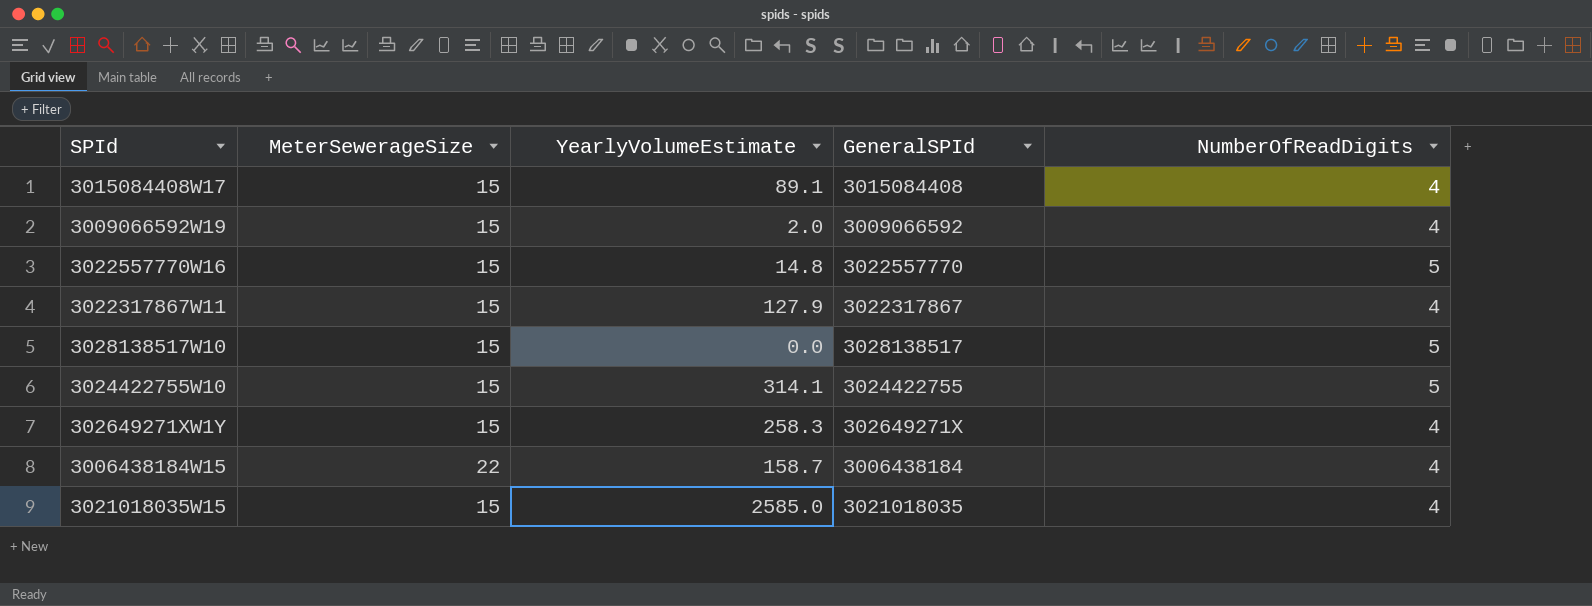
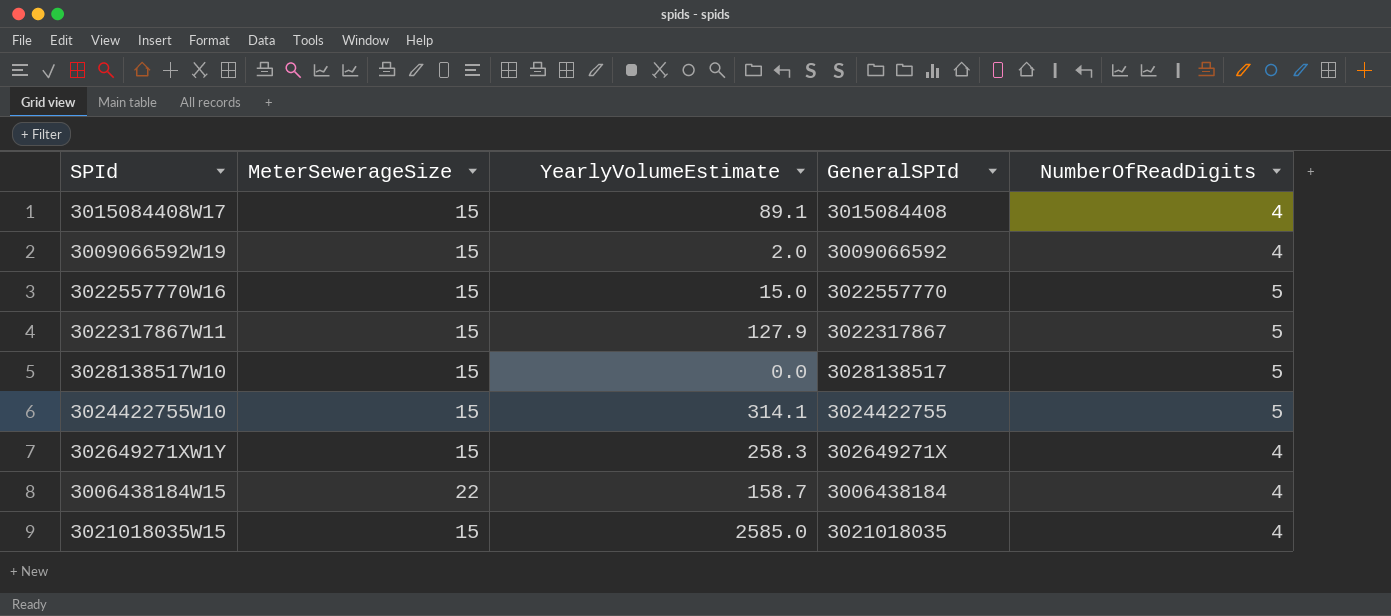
3022557770W16 | YearlyVolumeEstimate: 14.8 -> 15.0
3022317867W11 | NumberOfReadDigits: 4 -> 5

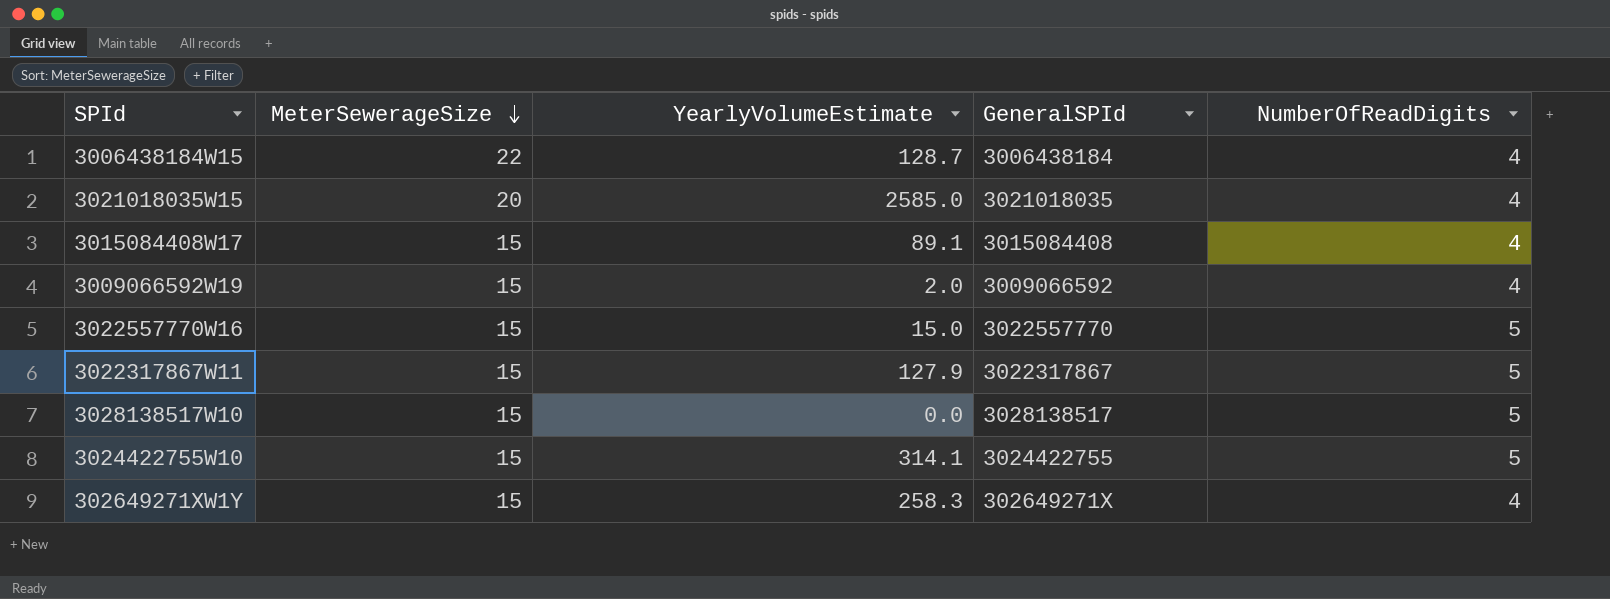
row order: none -> MeterSewerageSize descending
3006438184W15 | YearlyVolumeEstimate: 158.7 -> 128.7
3021018035W15 | MeterSewerageSize: 15 -> 20

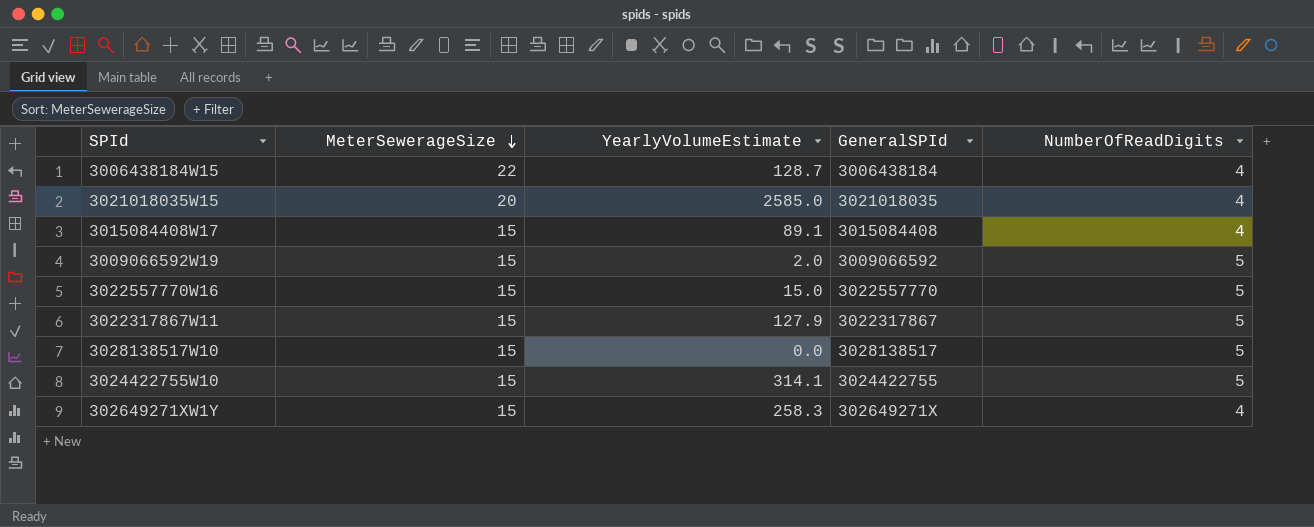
3009066592W19 | NumberOfReadDigits: 4 -> 5

